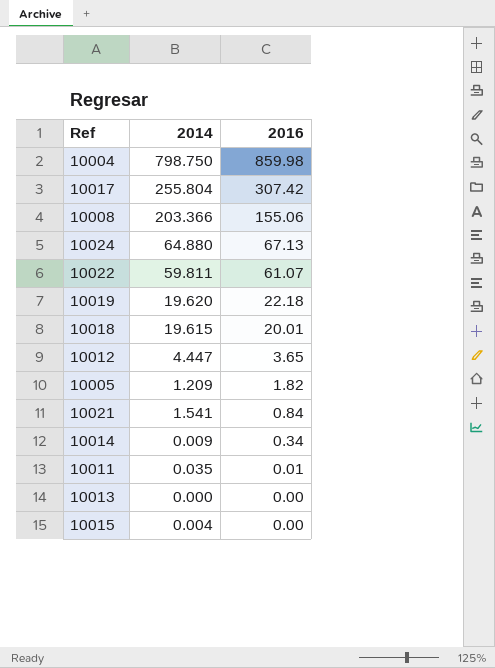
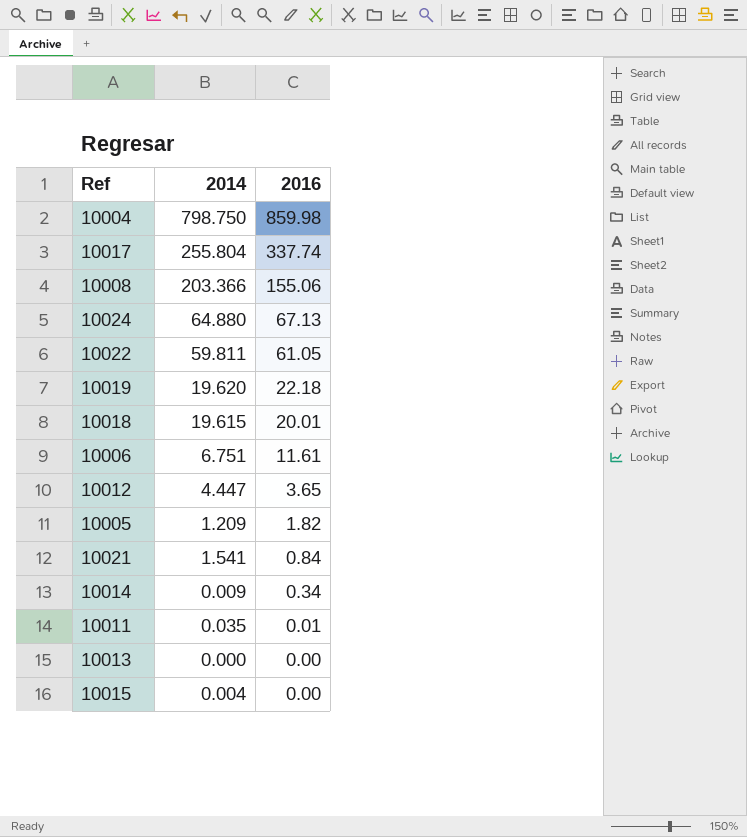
10017 | 2016: 307.42 -> 337.74
10022 | 2016: 61.07 -> 61.05
row 10006: none -> 6.751 | 11.61

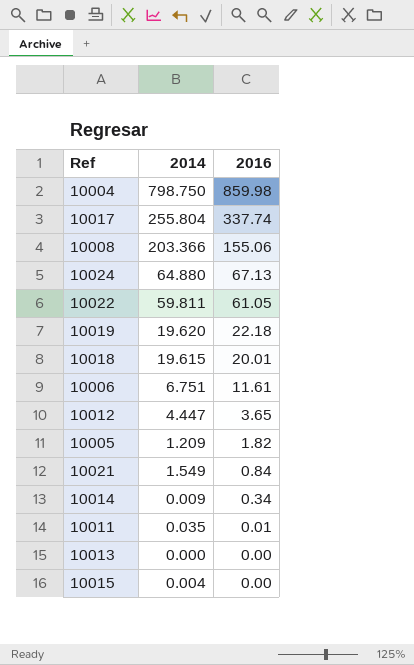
10021 | 2014: 1.541 -> 1.549

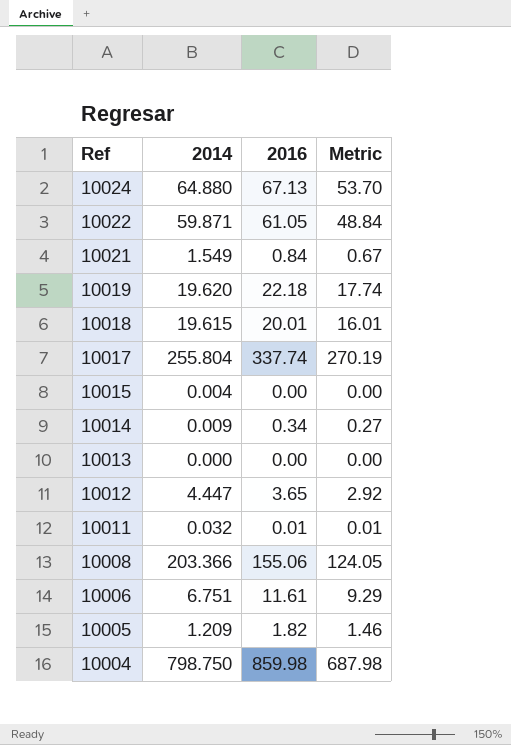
row order: 2016 descending -> Ref descending
column Metric | formula: none -> [2016] * 0.8
10022 | 2014: 59.811 -> 59.871
10011 | 2014: 0.035 -> 0.032

